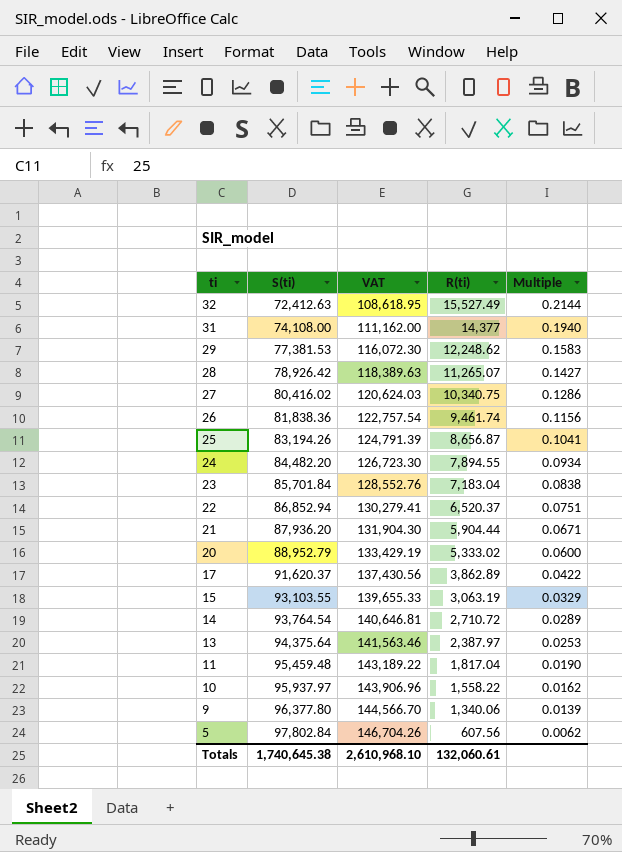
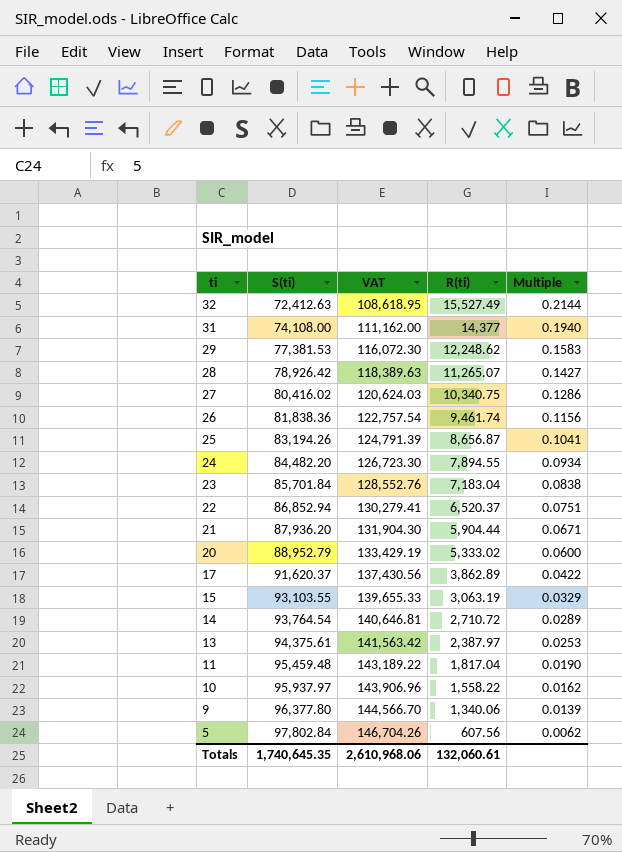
13 | S(ti): 94,375.64 -> 94,375.61
13 | VAT: 141,563.46 -> 141,563.42
Totals | S(ti): 1,740,645.38 -> 1,740,645.35
Totals | VAT: 2,610,968.10 -> 2,610,968.06

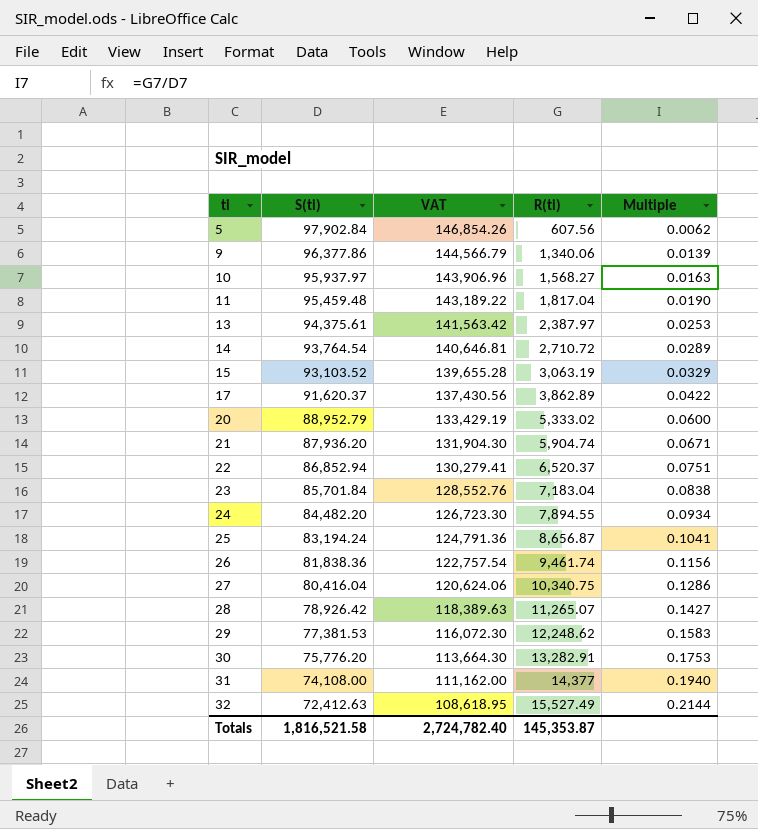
row order: ti descending -> ti ascending
5 | S(ti): 97,802.84 -> 97,902.84
5 | VAT: 146,704.26 -> 146,854.26
9 | S(ti): 96,377.80 -> 96,377.86
9 | VAT: 144,566.70 -> 144,566.79
10 | R(ti): 1,558.22 -> 1,568.27
10 | Multiple: 0.0162 -> 0.0163
15 | S(ti): 93,103.55 -> 93,103.52
15 | VAT: 139,655.33 -> 139,655.28
21 | R(ti): 5,904.44 -> 5,904.74
25 | S(ti): 83,194.26 -> 83,194.24
25 | VAT: 124,791.39 -> 124,791.36
27 | S(ti): 80,416.02 -> 80,416.04
27 | VAT: 120,624.03 -> 120,624.06
row 30: none -> 75,776.20 | 113,664.30 | 13,282.91 | 0.1753
Totals | S(ti): 1,740,645.35 -> 1,816,521.58
Totals | VAT: 2,610,968.06 -> 2,724,782.40
Totals | R(ti): 132,060.61 -> 145,353.87

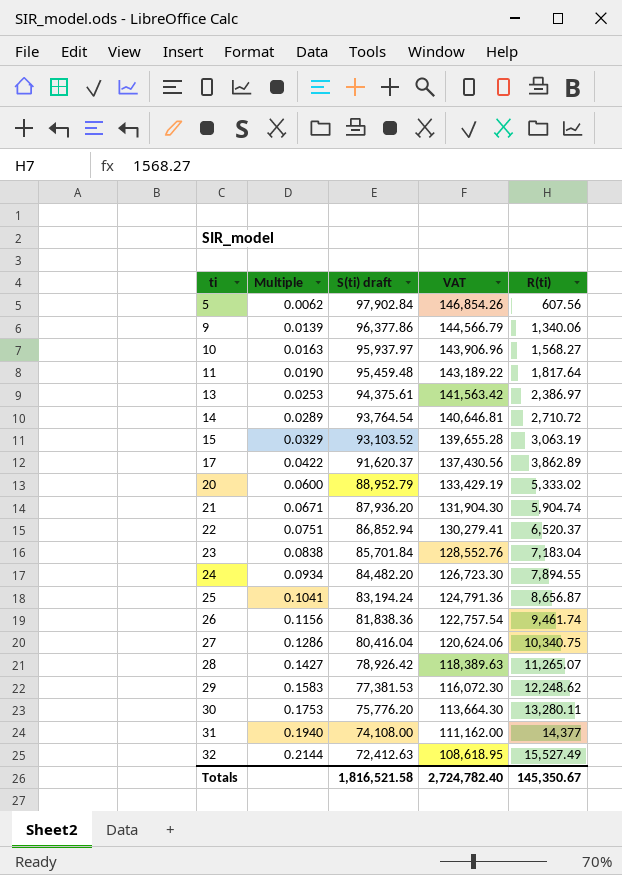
column Multiple | position: 5 -> 2
column name: S(ti) -> S(ti) draft
11 | R(ti): 1,817.04 -> 1,817.64
13 | R(ti): 2,387.97 -> 2,386.97
30 | R(ti): 13,282.91 -> 13,280.11
Totals | R(ti): 145,353.87 -> 145,350.67

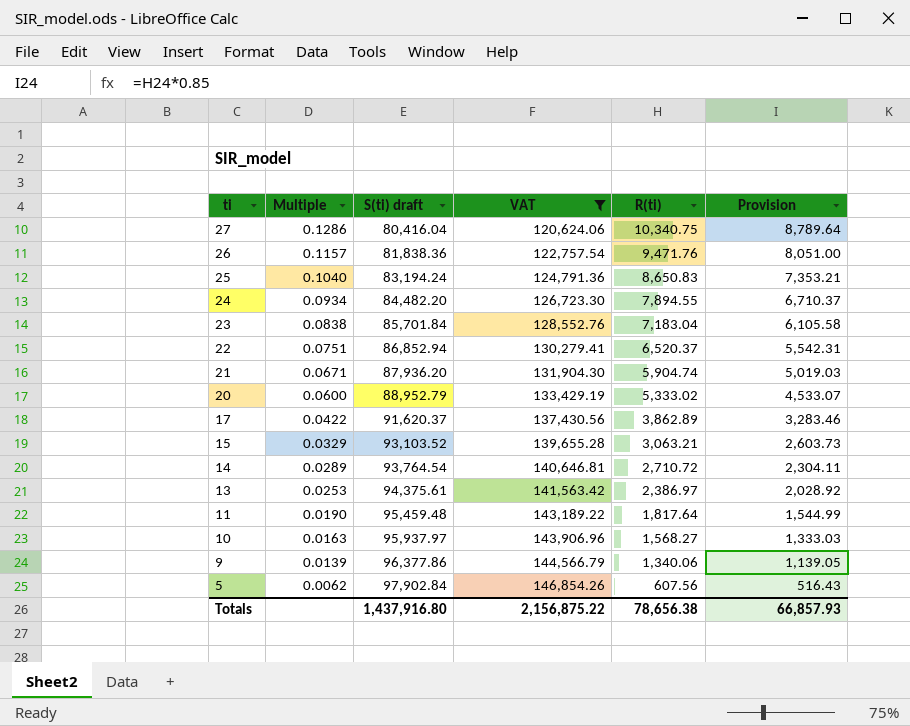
filter: none -> VAT >= 120,624.06
row order: ti ascending -> ti descending
column Provision | formula: none -> [R(ti)] * 0.85
26 | Multiple: 0.1156 -> 0.1157
26 | R(ti): 9,461.74 -> 9,471.76
25 | Multiple: 0.1041 -> 0.1040
25 | R(ti): 8,656.87 -> 8,650.83
15 | R(ti): 3,063.19 -> 3,063.21
Totals | S(ti) draft: 1,816,521.58 -> 1,437,916.80
Totals | VAT: 2,724,782.40 -> 2,156,875.22
Totals | R(ti): 145,350.67 -> 78,656.38

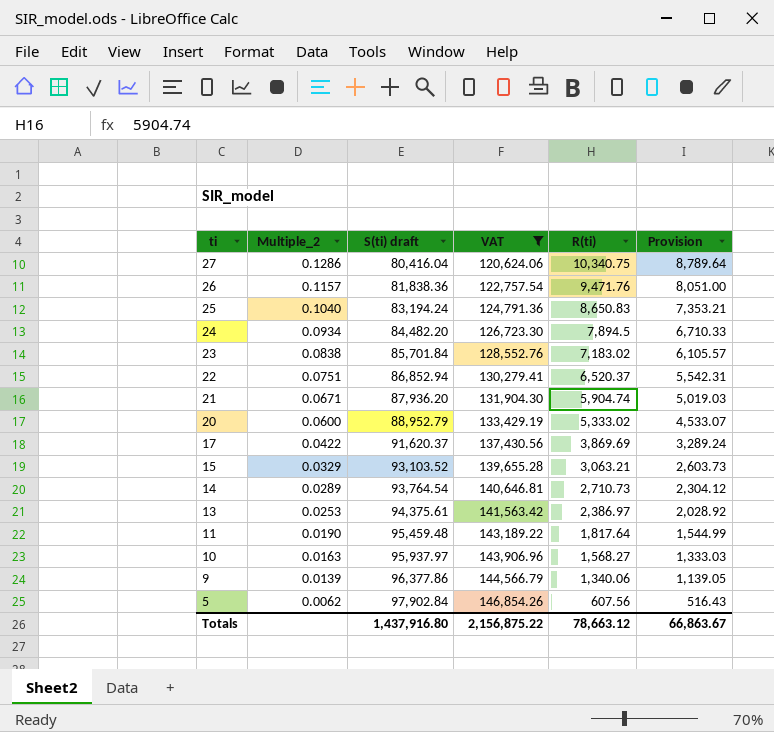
column name: Multiple -> Multiple_2
24 | R(ti): 7,894.55 -> 7,894.5
24 | Provision: 6,710.37 -> 6,710.33
23 | R(ti): 7,183.04 -> 7,183.02
23 | Provision: 6,105.58 -> 6,105.57
17 | R(ti): 3,862.89 -> 3,869.69
17 | Provision: 3,283.46 -> 3,289.24
14 | R(ti): 2,710.72 -> 2,710.73
14 | Provision: 2,304.11 -> 2,304.12
Totals | R(ti): 78,656.38 -> 78,663.12
Totals | Provision: 66,857.93 -> 66,863.67

